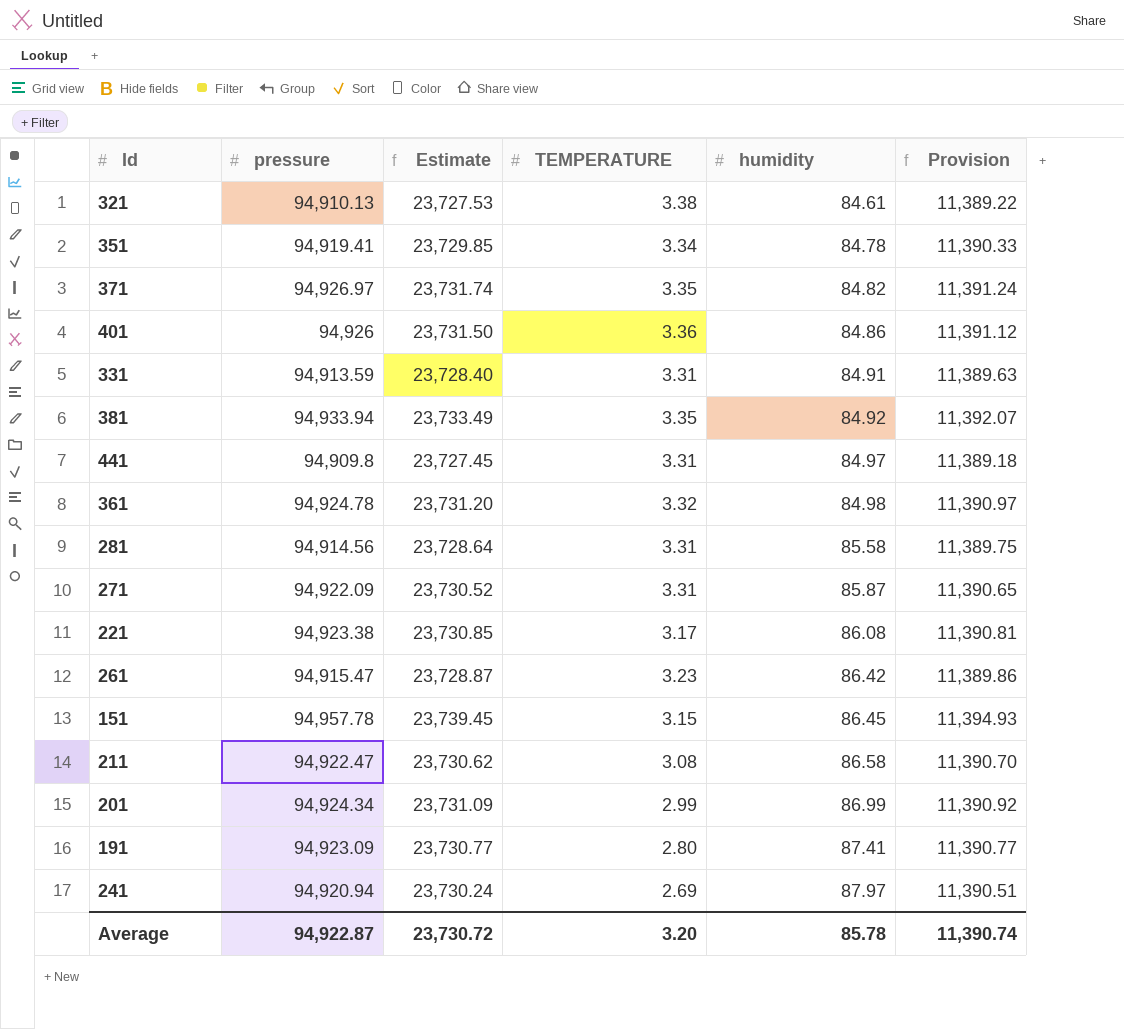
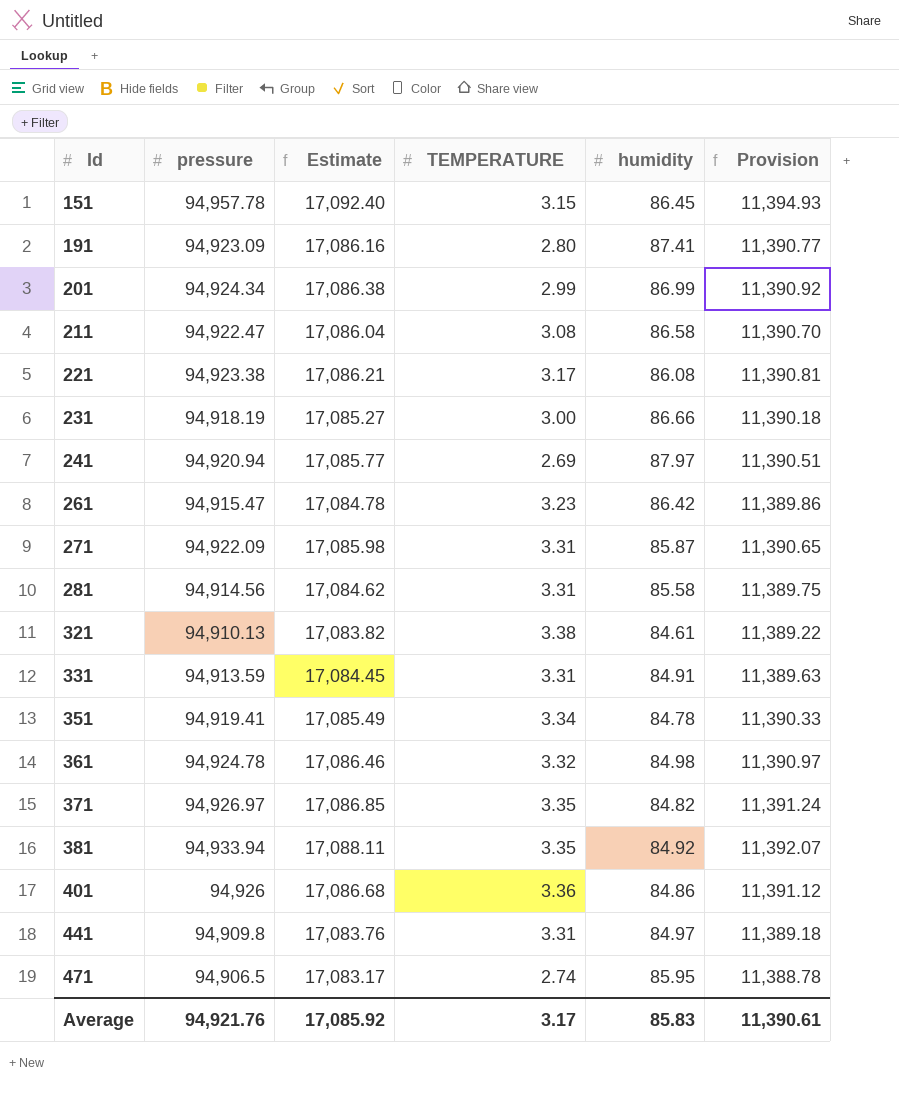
row order: humidity ascending -> Id ascending
column Estimate | formula: [pressure] * 0.25 -> [pressure] * 0.18
row 231: none -> 94,918.19 | 17,085.27 | 3.00 | 86.66 | 11,390.18
row 471: none -> 94,906.5 | 17,083.17 | 2.74 | 85.95 | 11,388.78
Average | pressure: 94,922.87 -> 94,921.76
Average | Estimate: 23,730.72 -> 17,085.92
Average | TEMPERATURE: 3.20 -> 3.17
Average | humidity: 85.78 -> 85.83
Average | Provision: 11,390.74 -> 11,390.61

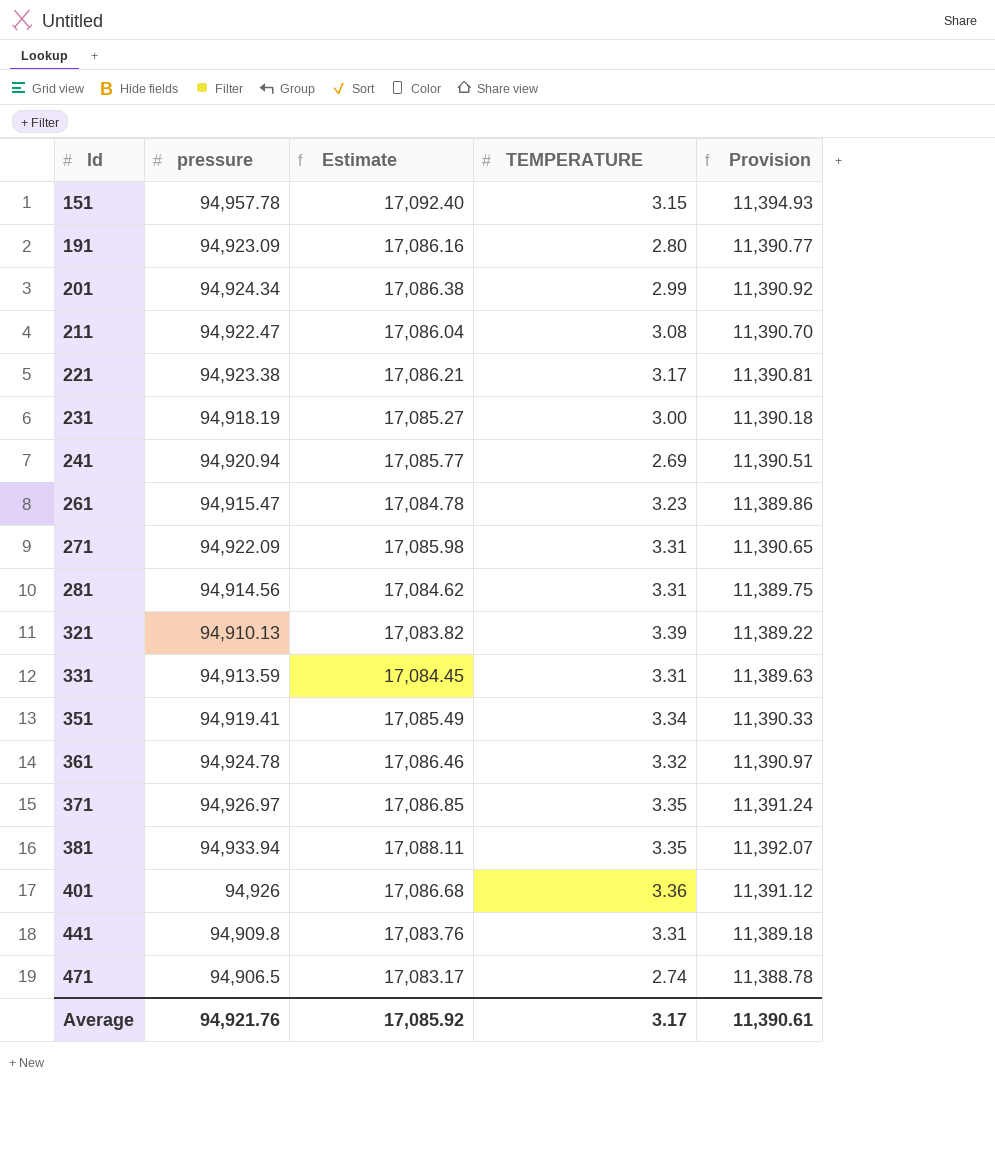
column humidity | position: 5 -> none
321 | TEMPERATURE: 3.38 -> 3.39

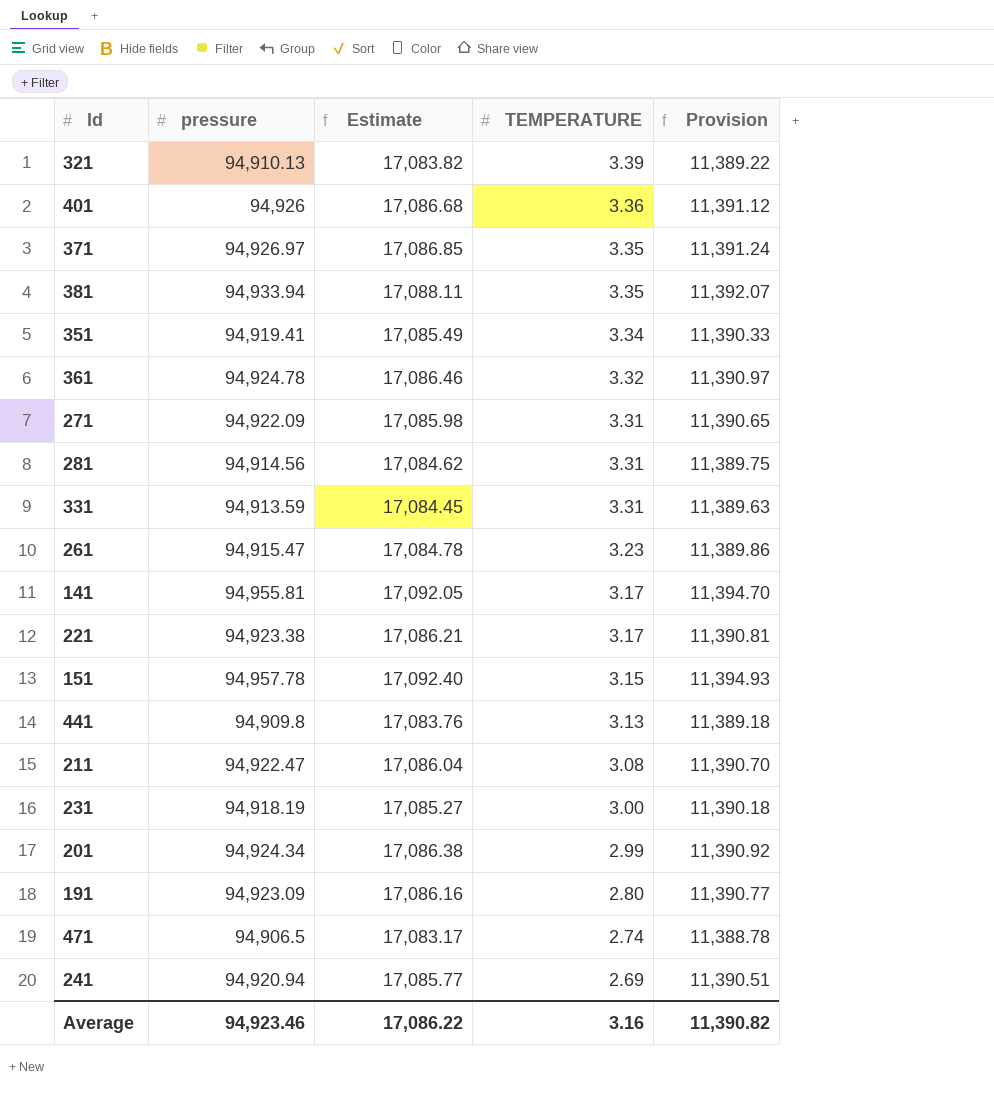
row order: Id ascending -> TEMPERATURE descending
row 141: none -> 94,955.81 | 17,092.05 | 3.17 | 11,394.70
441 | TEMPERATURE: 3.31 -> 3.13
Average | pressure: 94,921.76 -> 94,923.46
Average | Estimate: 17,085.92 -> 17,086.22
Average | TEMPERATURE: 3.17 -> 3.16
Average | Provision: 11,390.61 -> 11,390.82

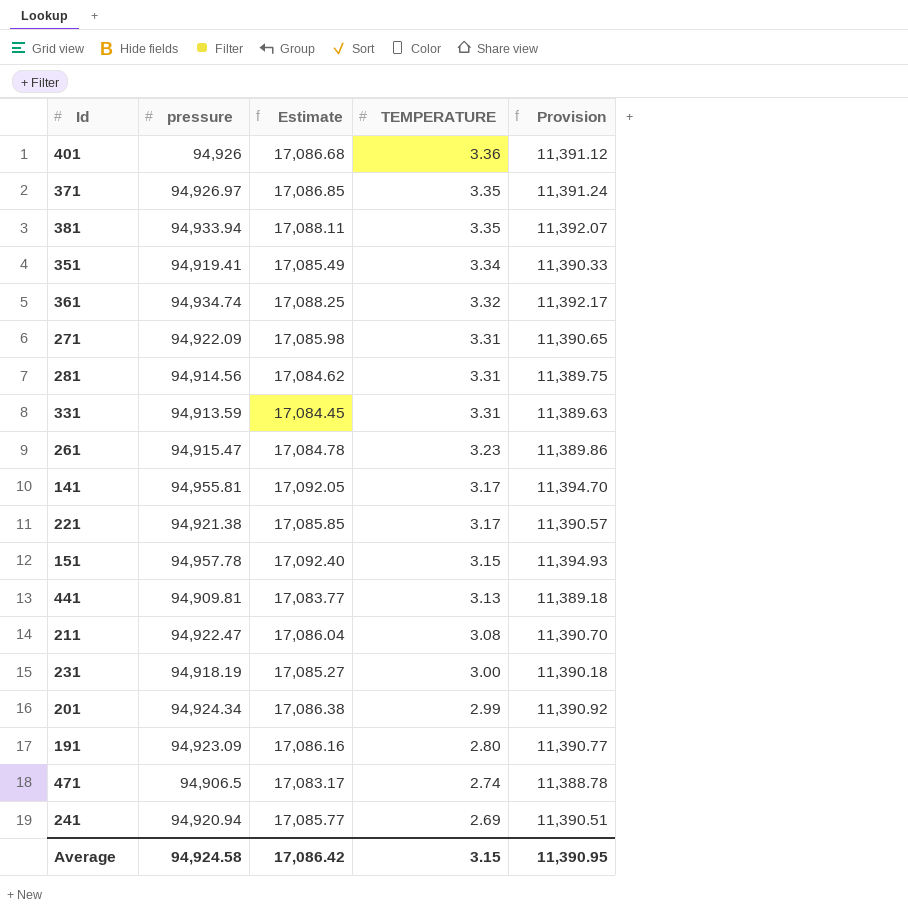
row 321: 94,910.13 | 17,083.82 | 3.39 | 11,389.22 -> none
361 | pressure: 94,924.78 -> 94,934.74
361 | Estimate: 17,086.46 -> 17,088.25
361 | Provision: 11,390.97 -> 11,392.17
221 | pressure: 94,923.38 -> 94,921.38
221 | Estimate: 17,086.21 -> 17,085.85
221 | Provision: 11,390.81 -> 11,390.57
441 | pressure: 94,909.8 -> 94,909.81
441 | Estimate: 17,083.76 -> 17,083.77
Average | pressure: 94,923.46 -> 94,924.58
Average | Estimate: 17,086.22 -> 17,086.42
Average | TEMPERATURE: 3.16 -> 3.15
Average | Provision: 11,390.82 -> 11,390.95

